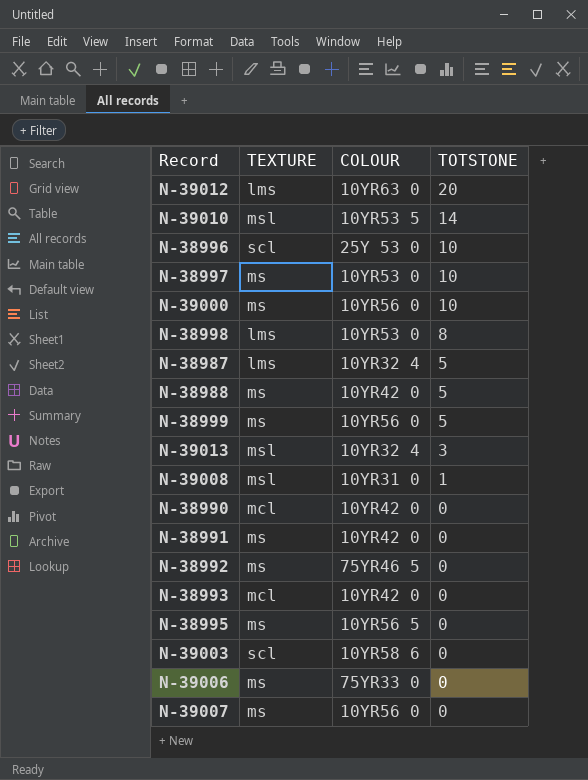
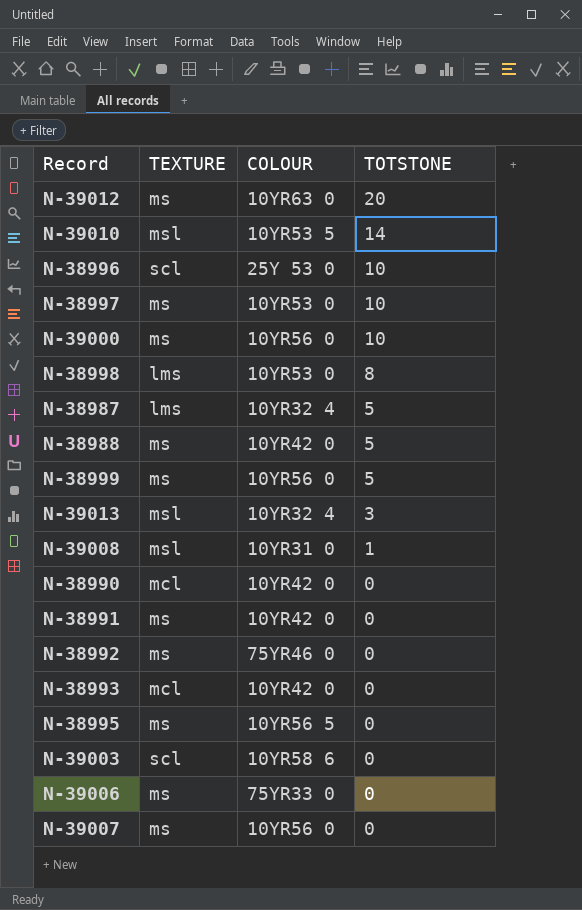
N-39012 | TEXTURE: lms -> ms
N-38992 | COLOUR: 75YR46 5 -> 75YR46 0

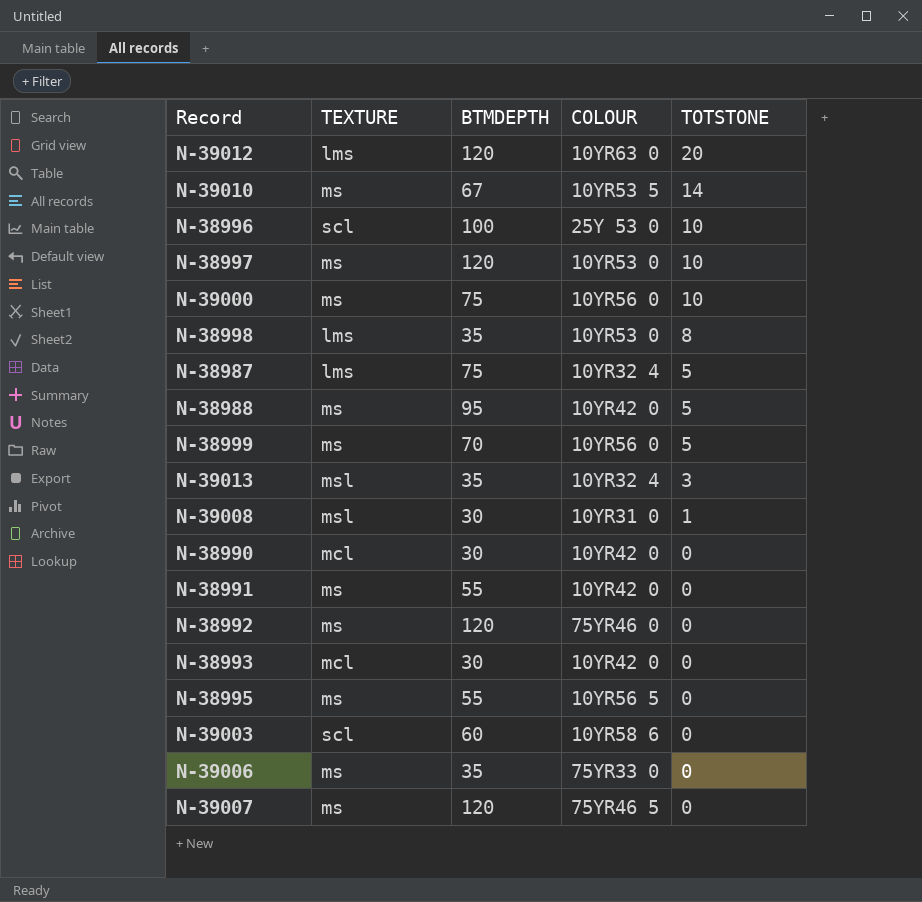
column BTMDEPTH | position: none -> 3
N-39012 | TEXTURE: ms -> lms
N-39010 | TEXTURE: msl -> ms
N-39007 | COLOUR: 10YR56 0 -> 75YR46 5

